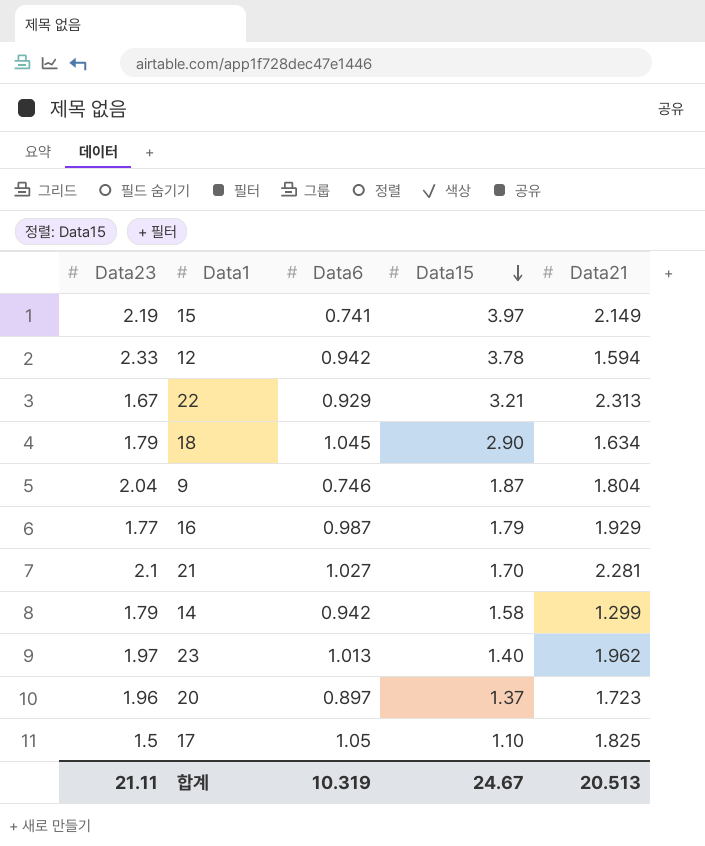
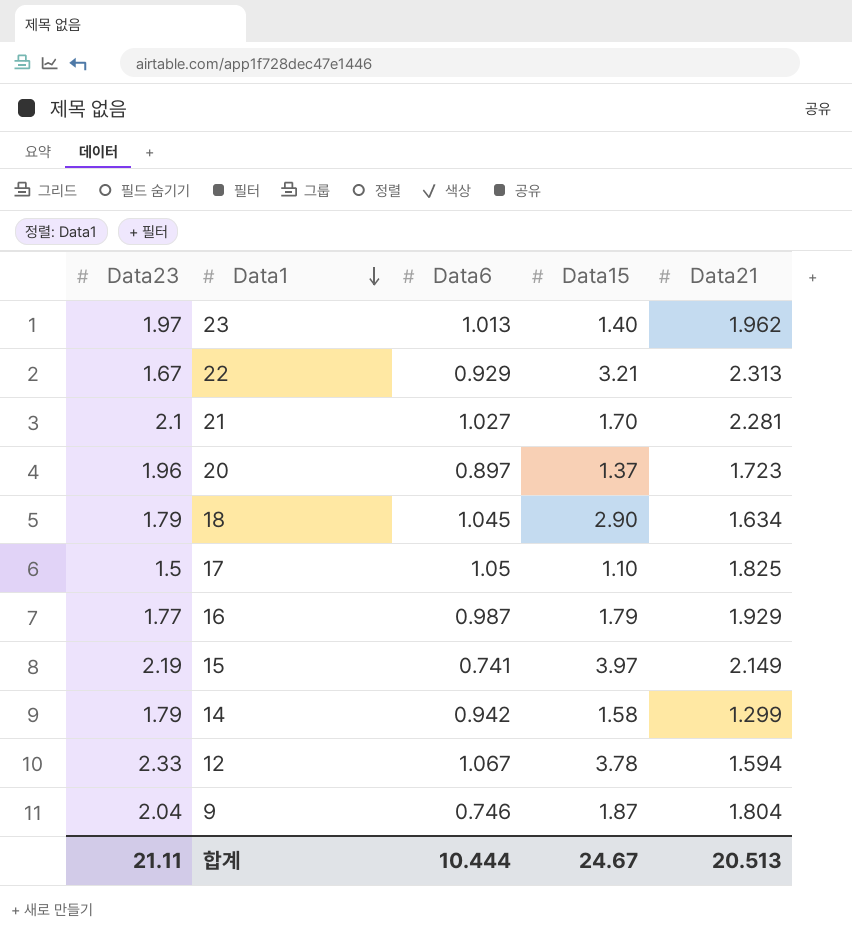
row order: Data15 descending -> Data1 descending
12 | Data6: 0.942 -> 1.067
합계 | Data6: 10.319 -> 10.444

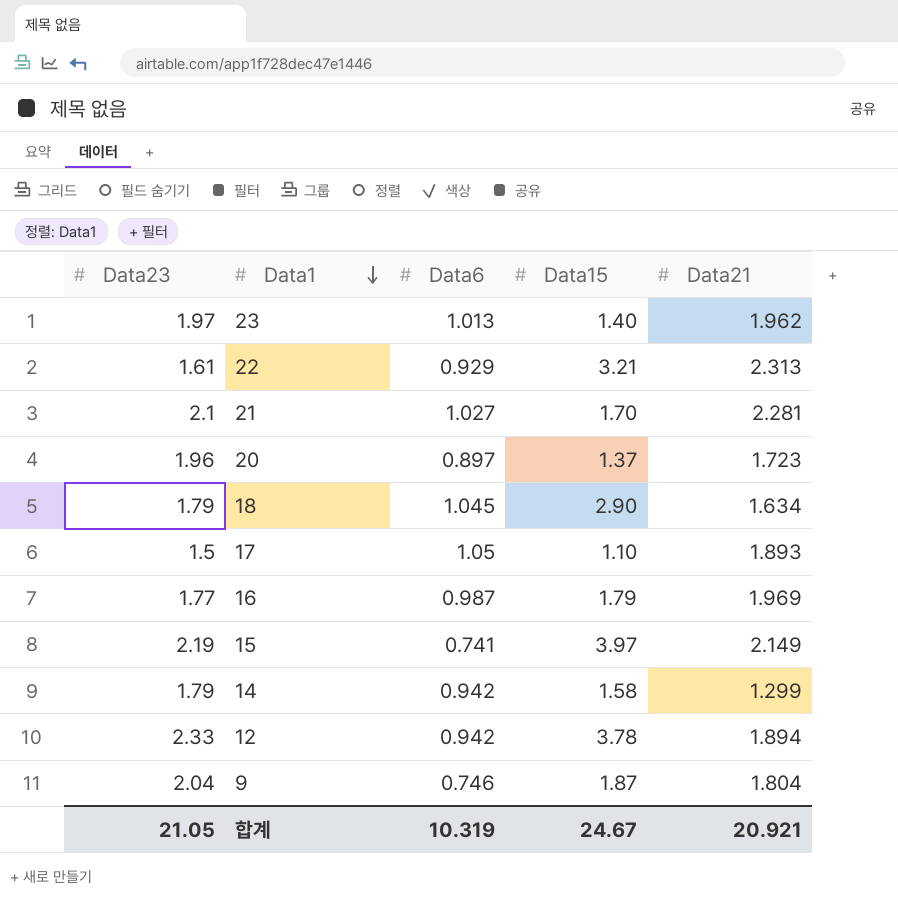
22 | Data23: 1.67 -> 1.61
17 | Data21: 1.825 -> 1.893
16 | Data21: 1.929 -> 1.969
12 | Data6: 1.067 -> 0.942
12 | Data21: 1.594 -> 1.894
합계 | Data23: 21.11 -> 21.05
합계 | Data6: 10.444 -> 10.319
합계 | Data21: 20.513 -> 20.921

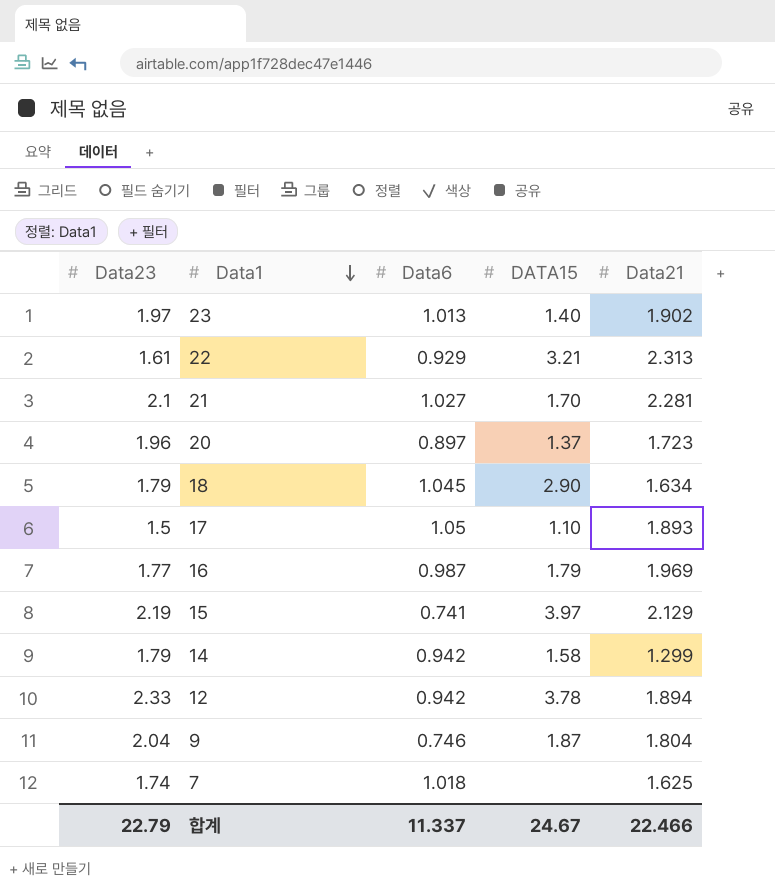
column name: Data15 -> DATA15
23 | Data21: 1.962 -> 1.902
15 | Data21: 2.149 -> 2.129
row 7: none -> 1.74 | 1.018 | none | 1.625
합계 | Data23: 21.05 -> 22.79
합계 | Data6: 10.319 -> 11.337
합계 | Data21: 20.921 -> 22.466

